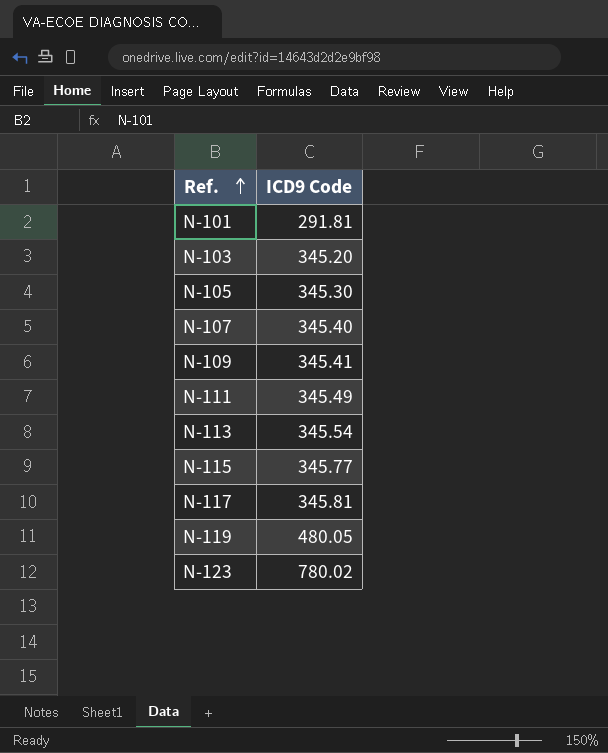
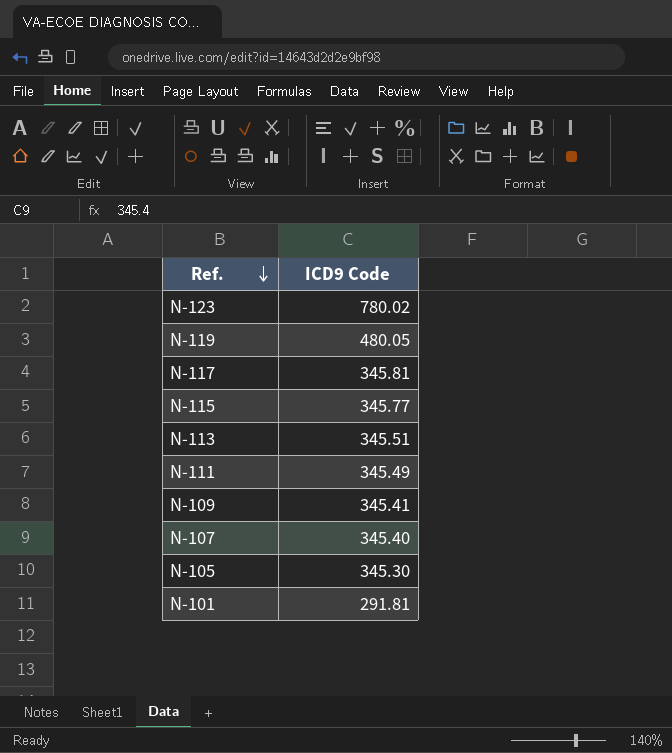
row order: Ref. ascending -> Ref. descending
row N-103: 345.20 -> none
N-113 | ICD9 Code: 345.54 -> 345.51

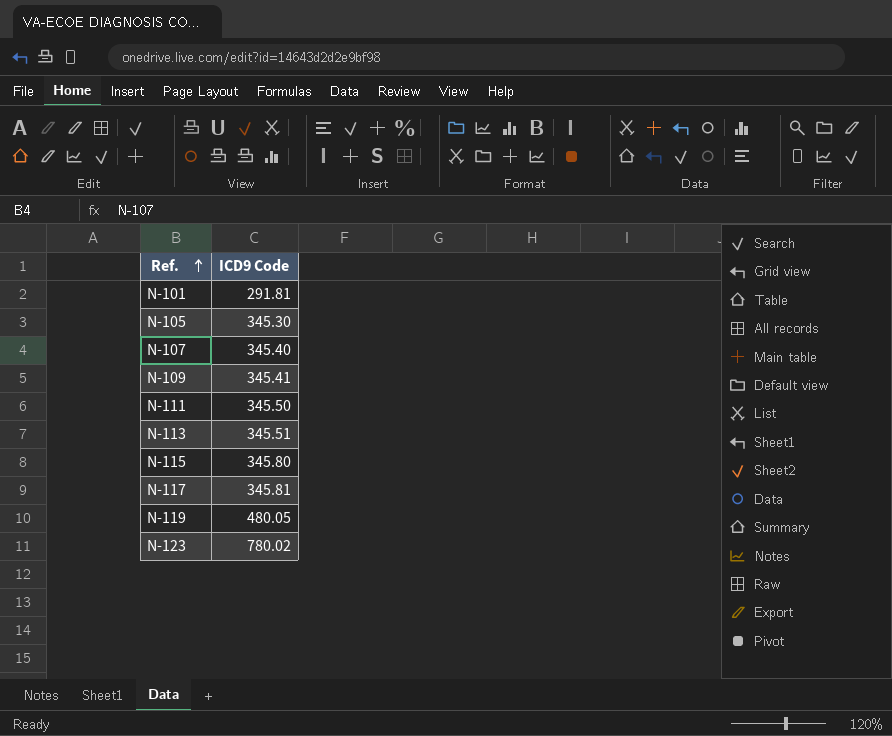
row order: Ref. descending -> Ref. ascending
N-111 | ICD9 Code: 345.49 -> 345.50
N-115 | ICD9 Code: 345.77 -> 345.80

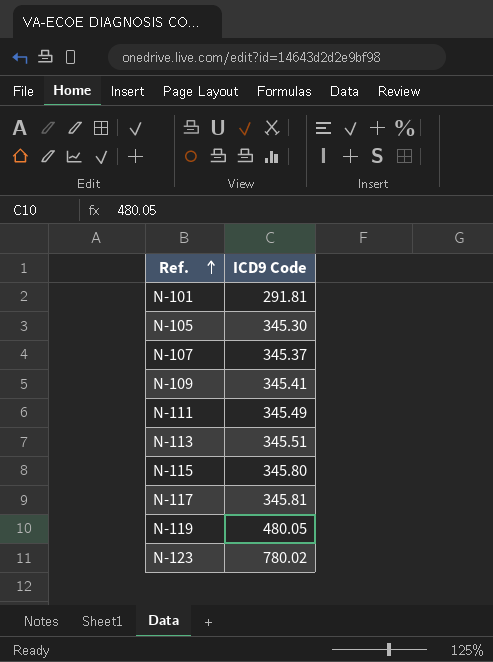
N-107 | ICD9 Code: 345.40 -> 345.37
N-111 | ICD9 Code: 345.50 -> 345.49

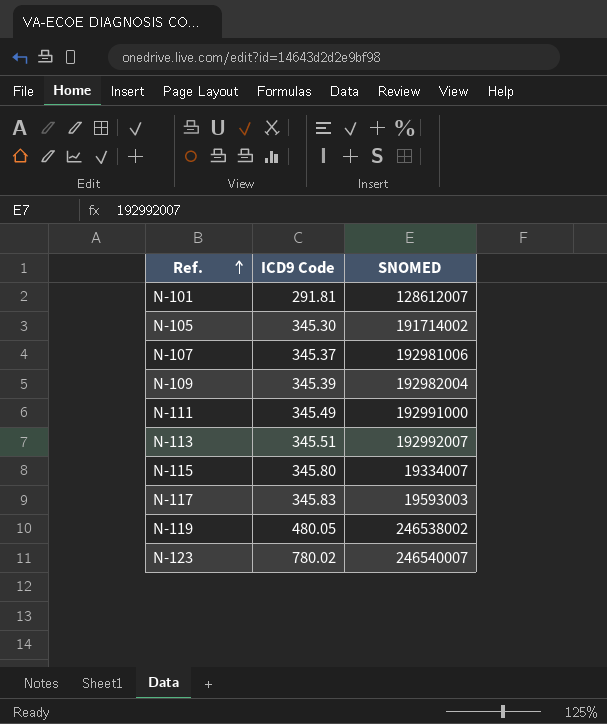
column SNOMED | position: none -> 3
N-109 | ICD9 Code: 345.41 -> 345.39
N-117 | ICD9 Code: 345.81 -> 345.83

